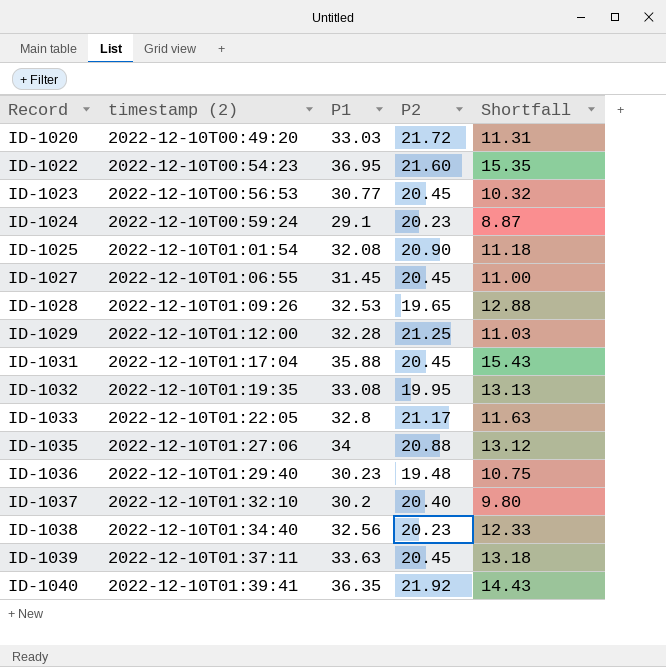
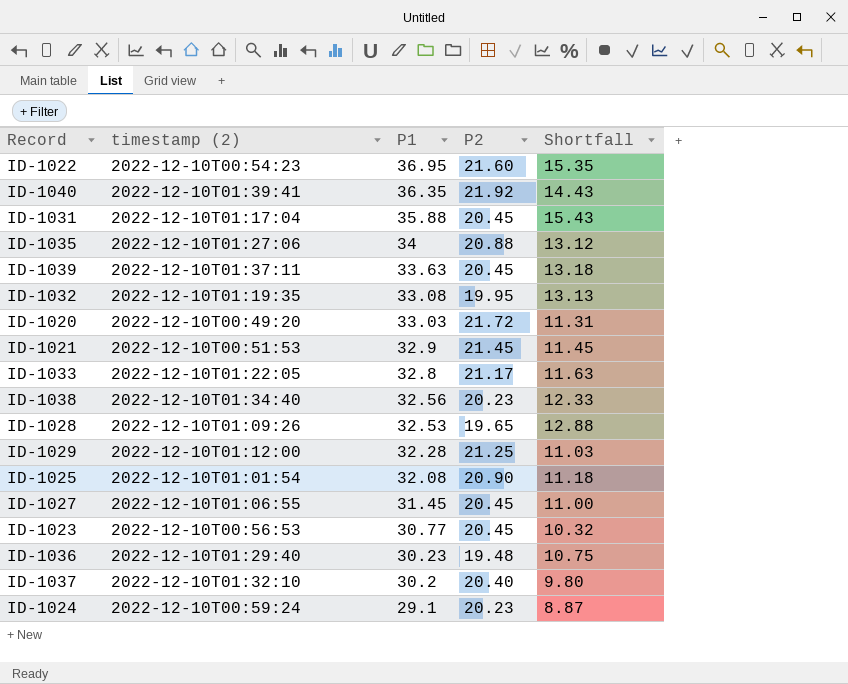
row order: Record ascending -> P1 descending
row ID-1021: none -> 2022-12-10T00:51:53 | 32.9 | 21.45 | 11.45

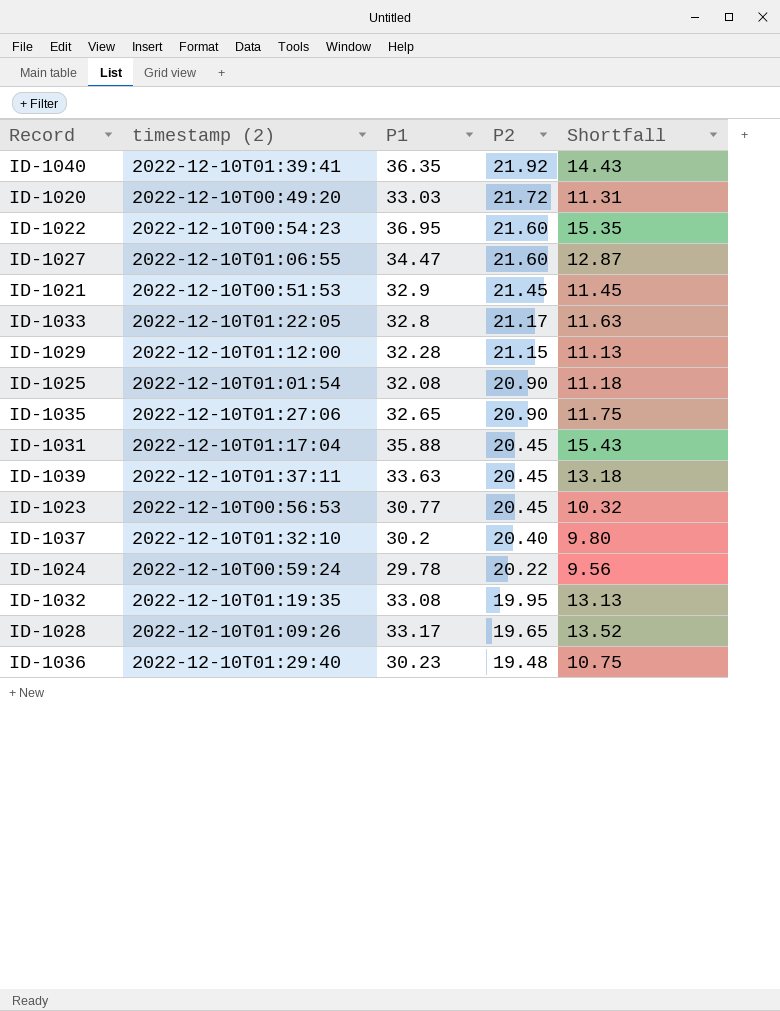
row order: P1 descending -> P2 descending
row ID-1038: 2022-12-10T01:34:40 | 32.56 | 20.23 | 12.33 -> none
ID-1027 | P1: 31.45 -> 34.47
ID-1027 | P2: 20.45 -> 21.60
ID-1027 | Shortfall: 11.00 -> 12.87
ID-1029 | P2: 21.25 -> 21.15
ID-1029 | Shortfall: 11.03 -> 11.13
ID-1035 | P1: 34 -> 32.65
ID-1035 | P2: 20.88 -> 20.90
ID-1035 | Shortfall: 13.12 -> 11.75
ID-1024 | P1: 29.1 -> 29.78
ID-1024 | P2: 20.23 -> 20.22
ID-1024 | Shortfall: 8.87 -> 9.56
ID-1028 | P1: 32.53 -> 33.17
ID-1028 | Shortfall: 12.88 -> 13.52

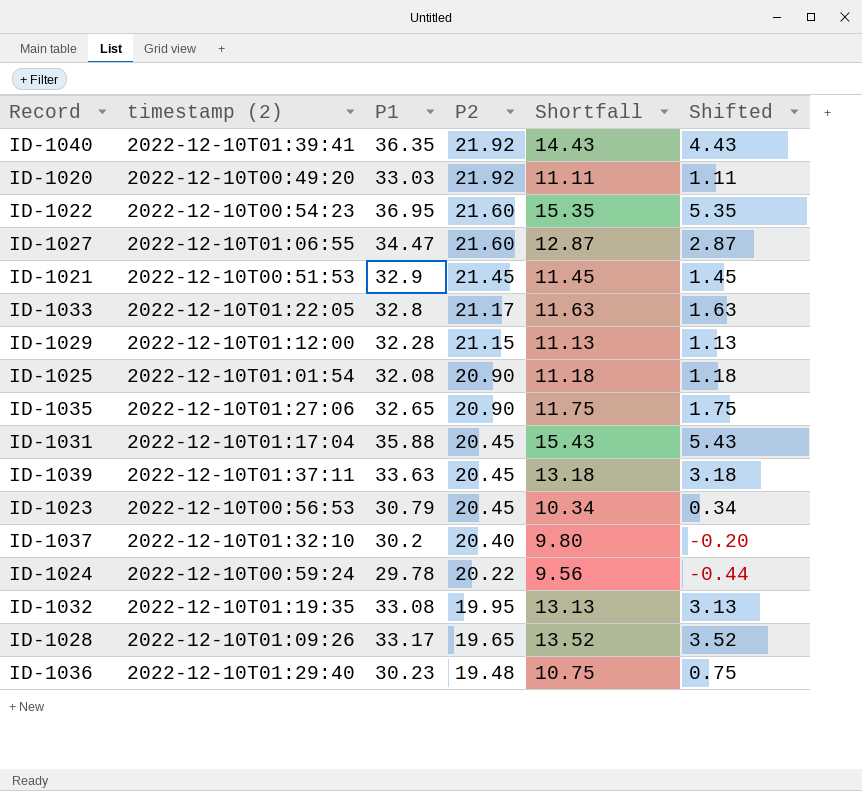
column Shifted | formula: none -> [Shortfall] - 10
ID-1020 | P2: 21.72 -> 21.92
ID-1020 | Shortfall: 11.31 -> 11.11
ID-1023 | P1: 30.77 -> 30.79
ID-1023 | Shortfall: 10.32 -> 10.34

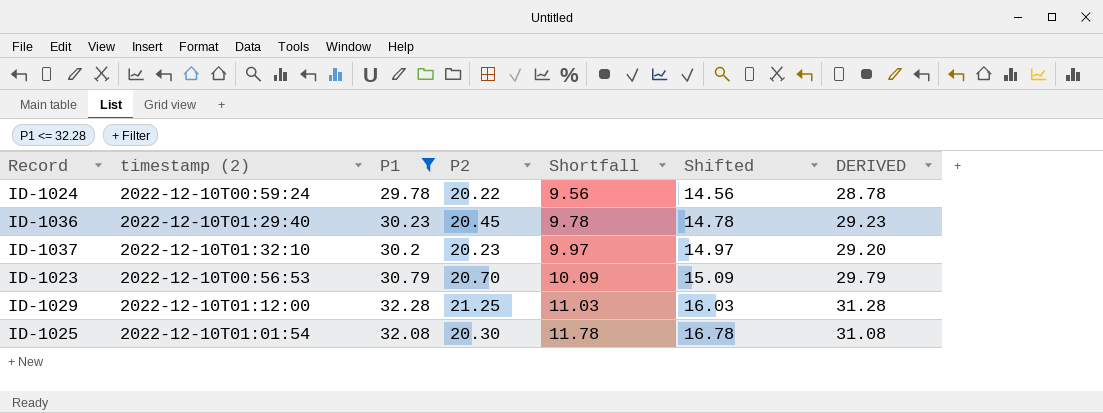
filter: none -> P1 <= 32.28
row order: P2 descending -> Shortfall ascending
column Shifted | formula: [Shortfall] - 10 -> [Shortfall] + 5
column DERIVED | formula: none -> [P1] - 1
ID-1036 | P2: 19.48 -> 20.45
ID-1036 | Shortfall: 10.75 -> 9.78
ID-1037 | P2: 20.40 -> 20.23
ID-1037 | Shortfall: 9.80 -> 9.97
ID-1023 | P2: 20.45 -> 20.70
ID-1023 | Shortfall: 10.34 -> 10.09
ID-1029 | P2: 21.15 -> 21.25
ID-1029 | Shortfall: 11.13 -> 11.03
ID-1025 | P2: 20.90 -> 20.30
ID-1025 | Shortfall: 11.18 -> 11.78

